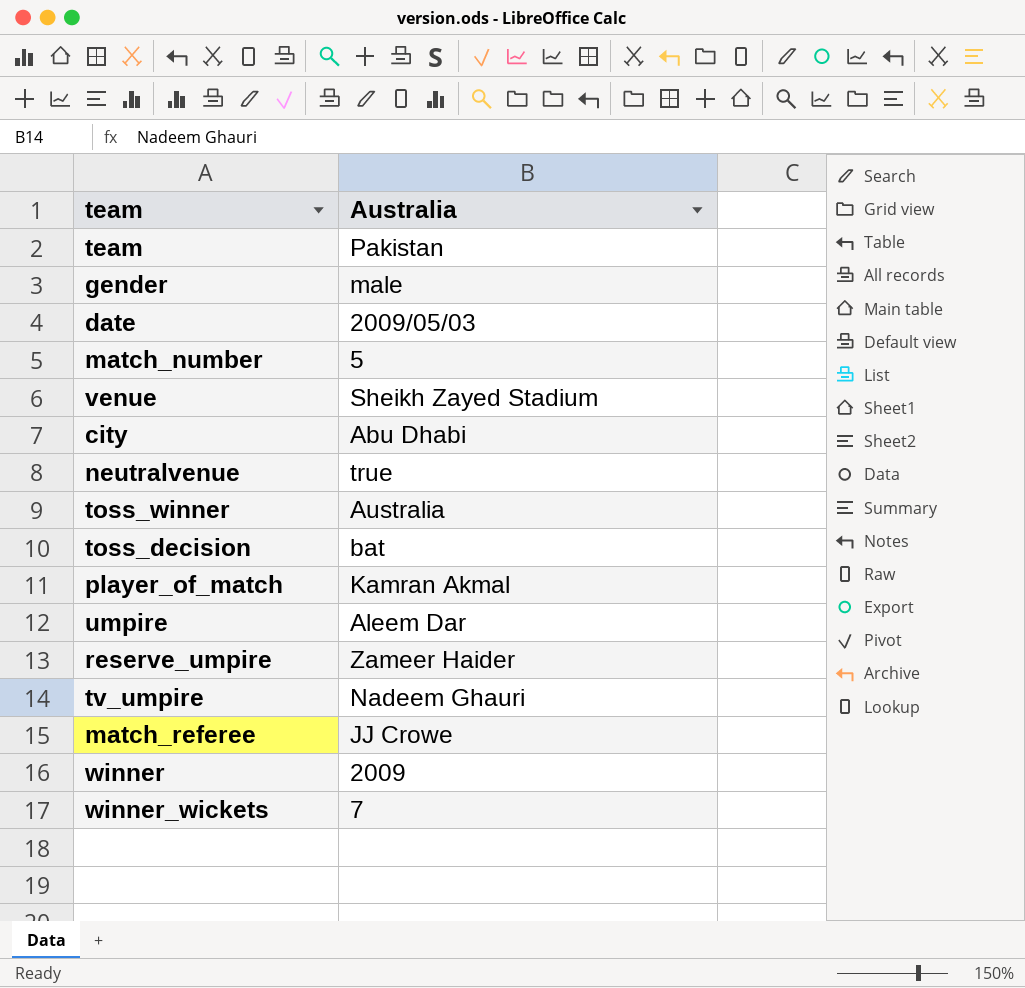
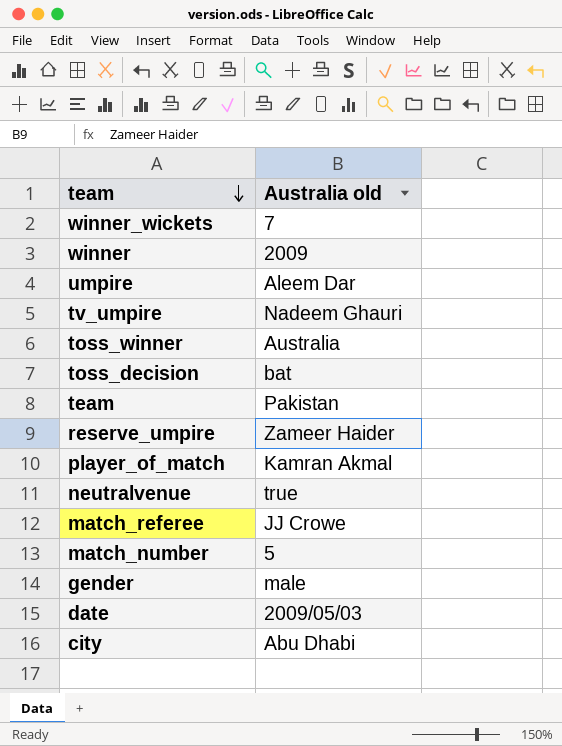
row order: none -> team descending
column name: Australia -> Australia old
row venue: Sheikh Zayed Stadium -> none

